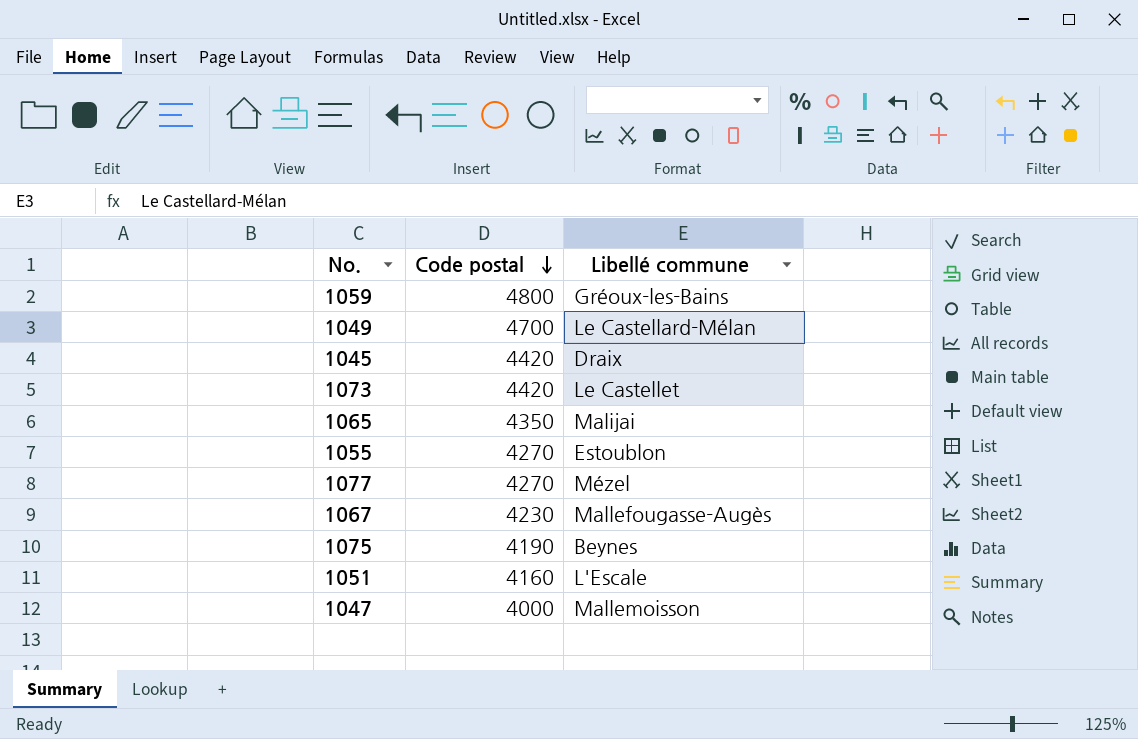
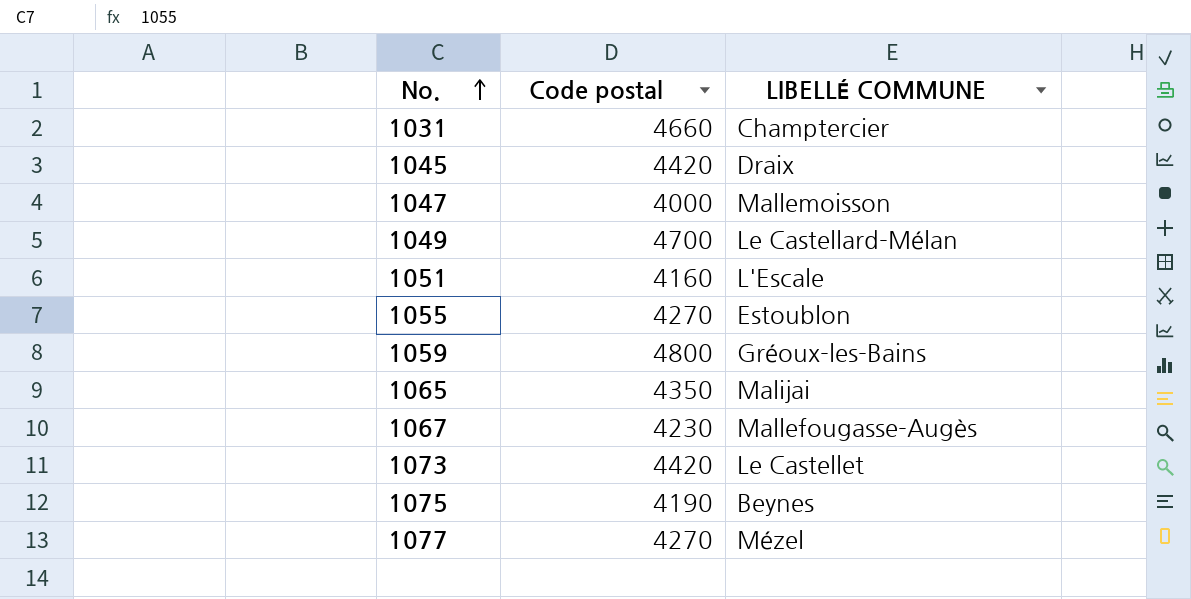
row order: Code postal descending -> No. ascending
column name: Libellé commune -> LIBELLÉ COMMUNE
row 1031: none -> 4660 | Champtercier

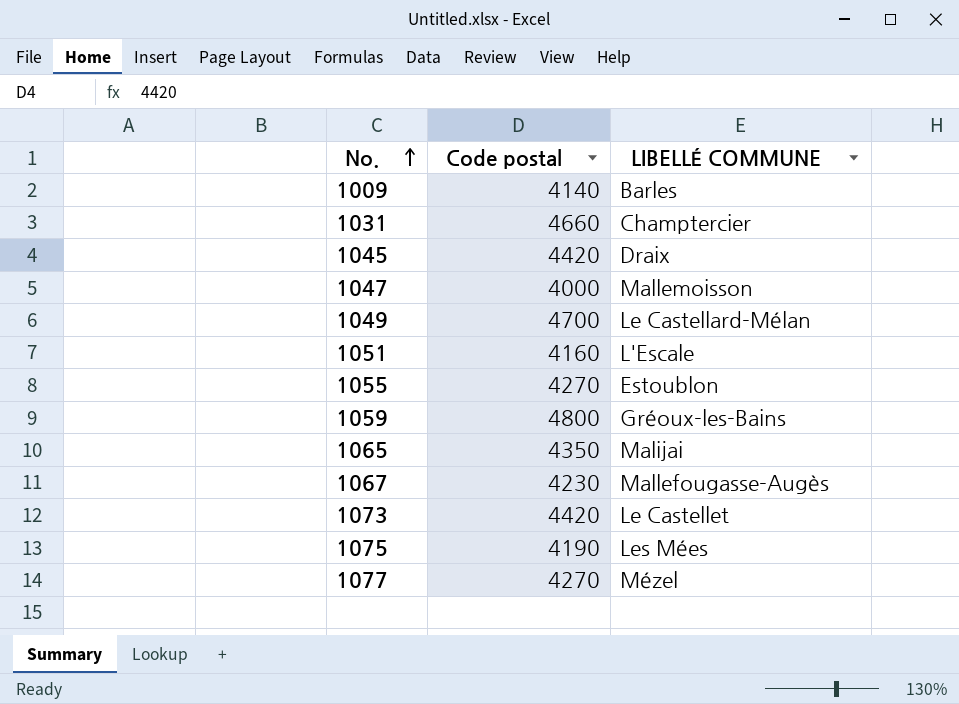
row 1009: none -> 4140 | Barles
1075 | LIBELLÉ COMMUNE: Beynes -> Les Mées

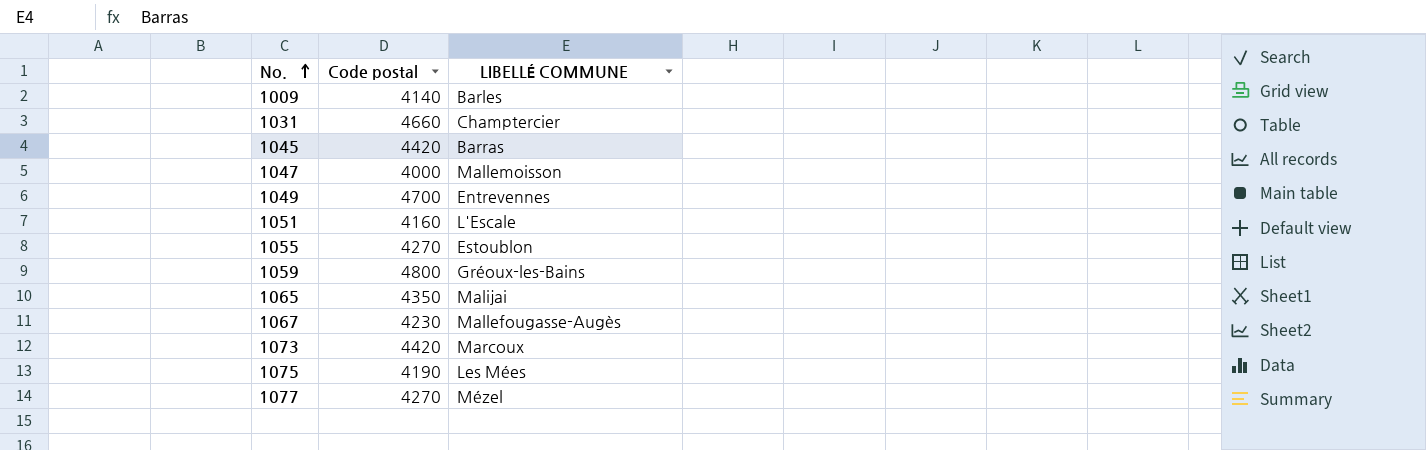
1045 | LIBELLÉ COMMUNE: Draix -> Barras
1049 | LIBELLÉ COMMUNE: Le Castellard-Mélan -> Entrevennes
1073 | LIBELLÉ COMMUNE: Le Castellet -> Marcoux

